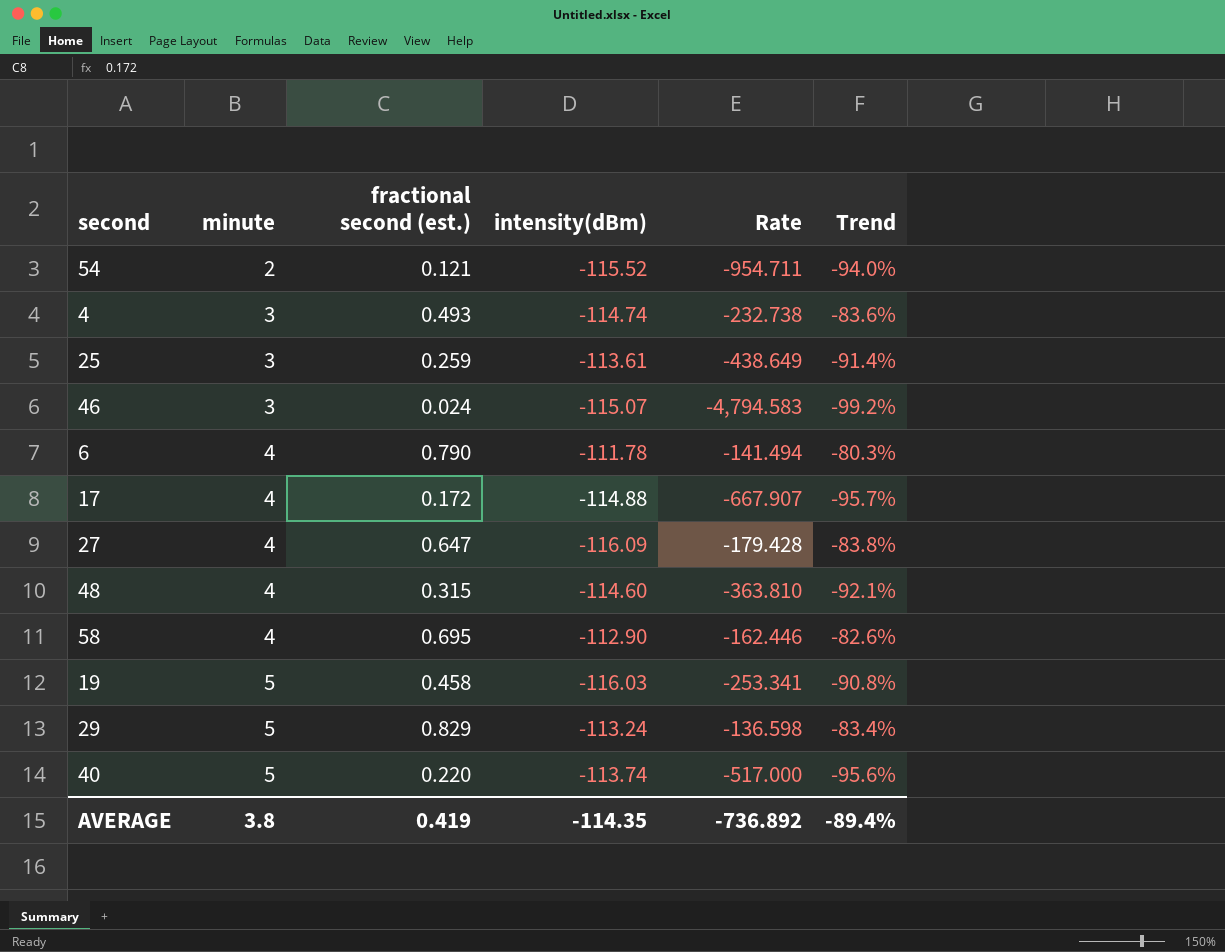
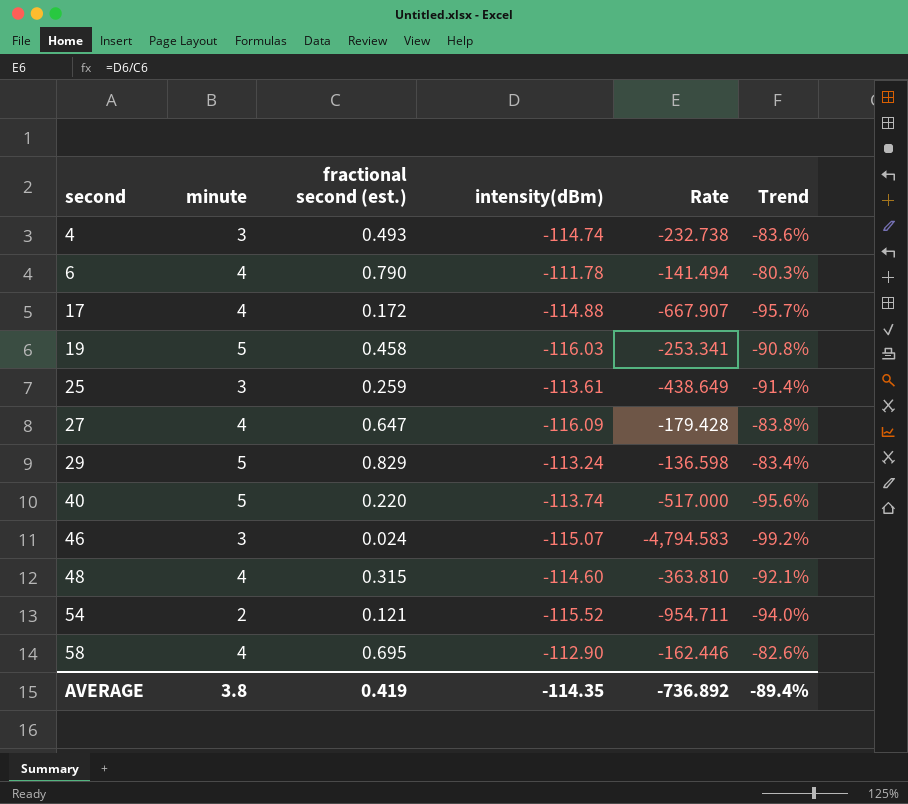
row order: minute ascending -> second ascending

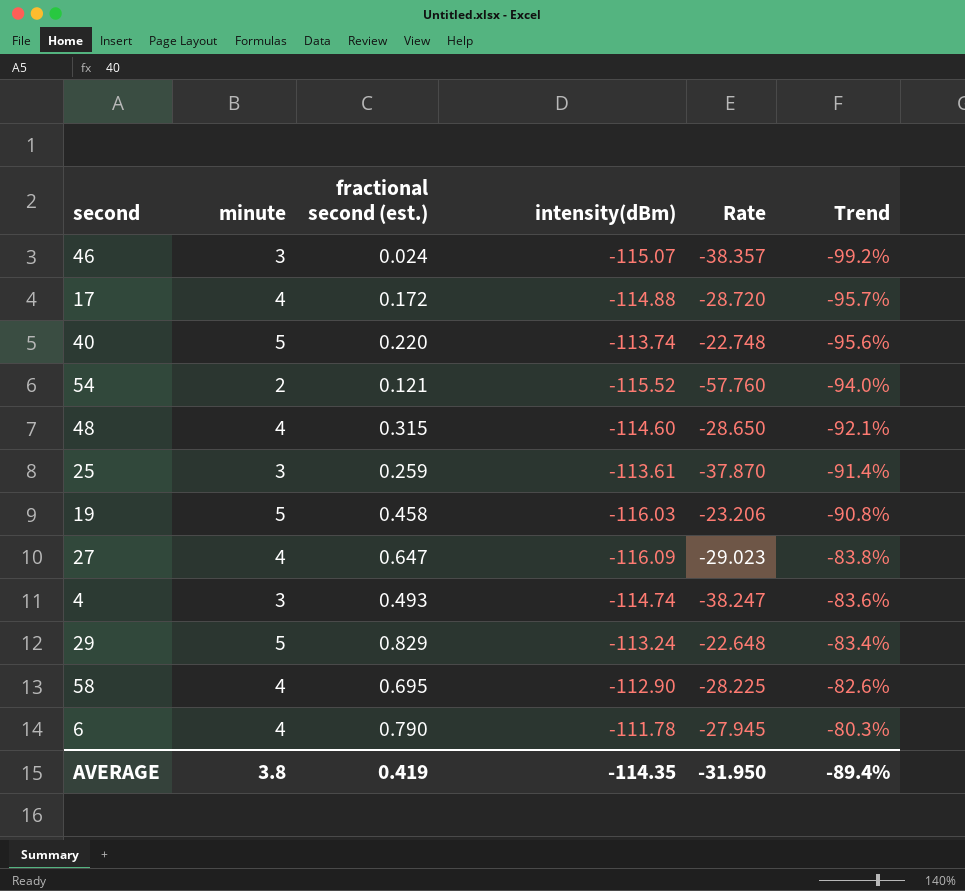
row order: second ascending -> Trend ascending
column Rate | formula: [intensity(dBm)] / [fractional second (est.)] -> [intensity(dBm)] / [minute]
AVERAGE | Rate: -736.892 -> -31.950

